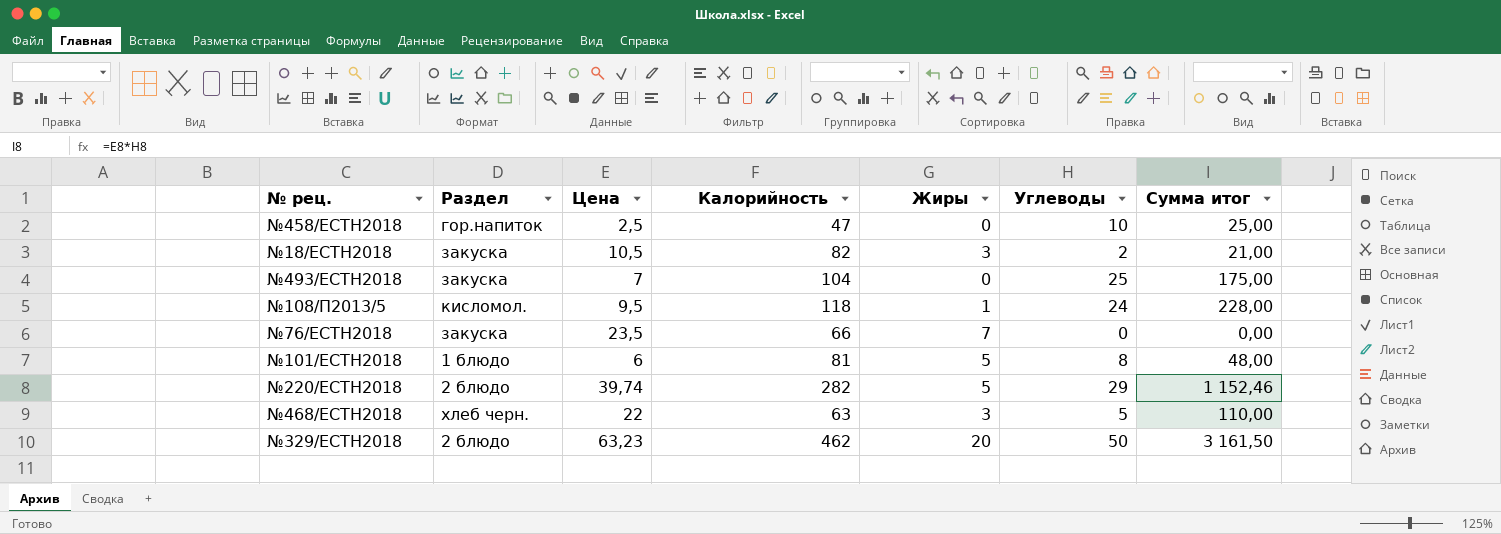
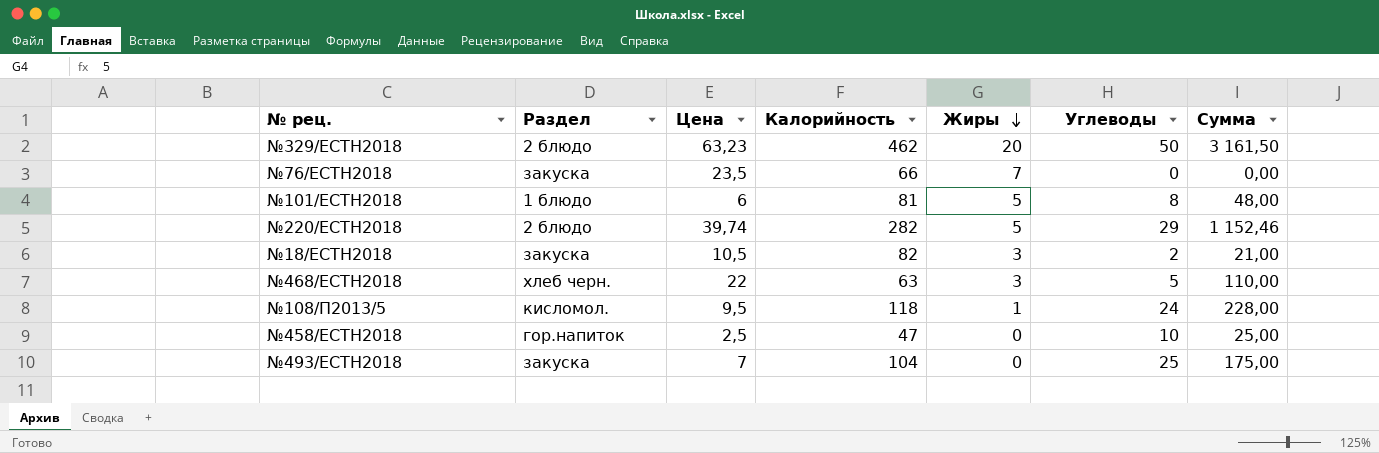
row order: none -> Жиры descending
column name: Сумма итог -> Сумма

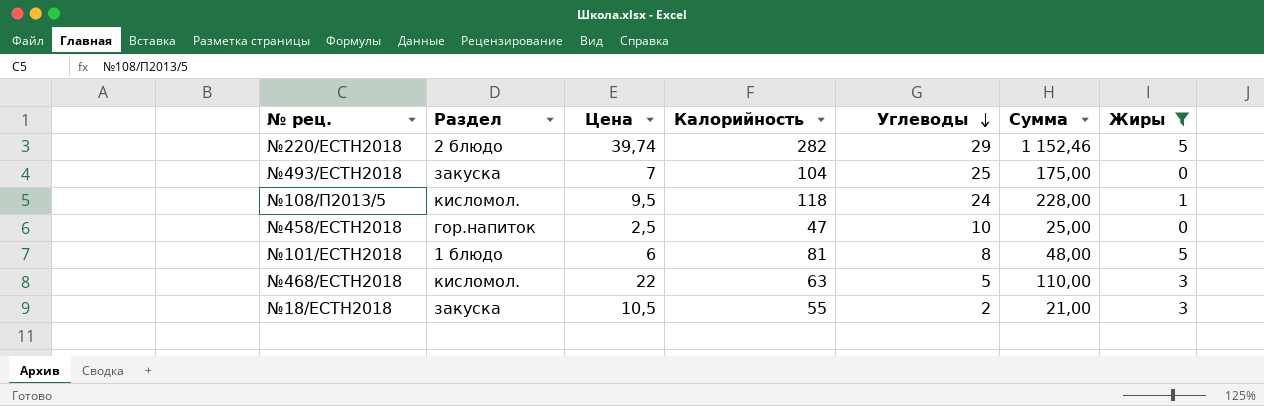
filter: none -> Жиры <= 5
row order: Жиры descending -> Углеводы descending
column Жиры | position: 5 -> 7
№468/ЕСТН2018 | Раздел: хлеб черн. -> кисломол.
№18/ЕСТН2018 | Калорийность: 82 -> 55

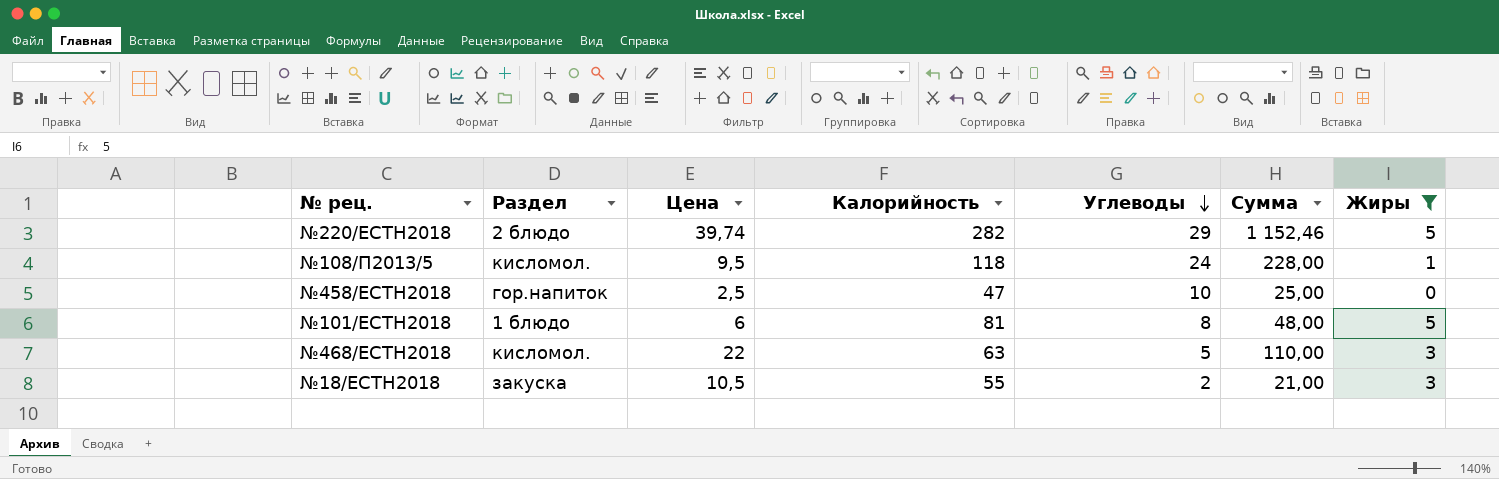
row №493/ЕСТН2018: закуска | 7 | 104 | 25 | 175,00 | 0 -> none

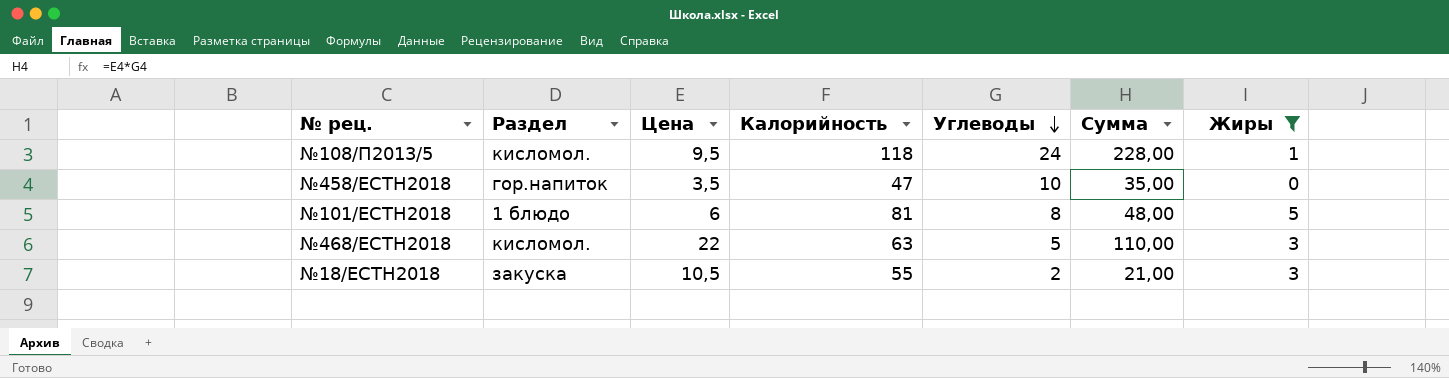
row №220/ЕСТН2018: 2 блюдо | 39,74 | 282 | 29 | 1 152,46 | 5 -> none
№458/ЕСТН2018 | Цена: 2,5 -> 3,5
№458/ЕСТН2018 | Сумма: 25,00 -> 35,00

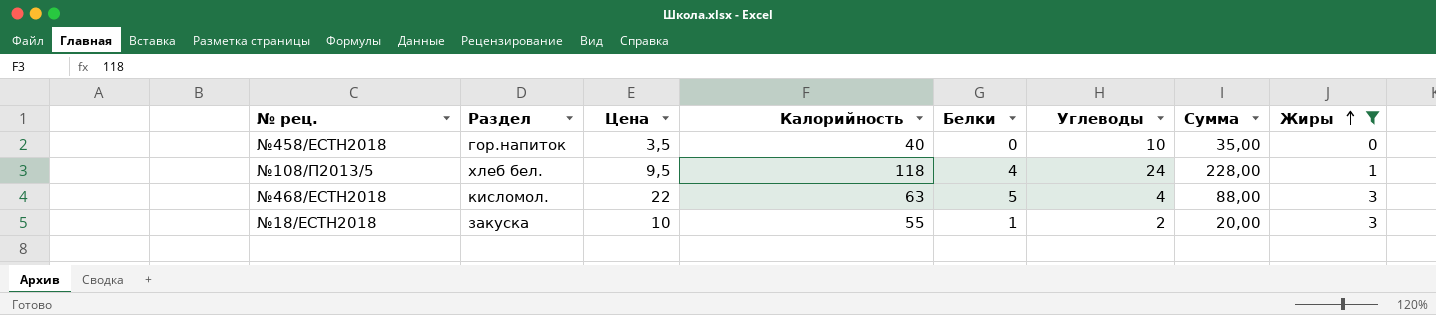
row order: Углеводы descending -> Жиры ascending
column Белки | position: none -> 5
row №101/ЕСТН2018: 1 блюдо | 6 | 81 | 8 | 48,00 | 5 -> none
№458/ЕСТН2018 | Калорийность: 47 -> 40
№108/П2013/5 | Раздел: кисломол. -> хлеб бел.
№468/ЕСТН2018 | Углеводы: 5 -> 4
№468/ЕСТН2018 | Сумма: 110,00 -> 88,00
№18/ЕСТН2018 | Цена: 10,5 -> 10
№18/ЕСТН2018 | Сумма: 21,00 -> 20,00

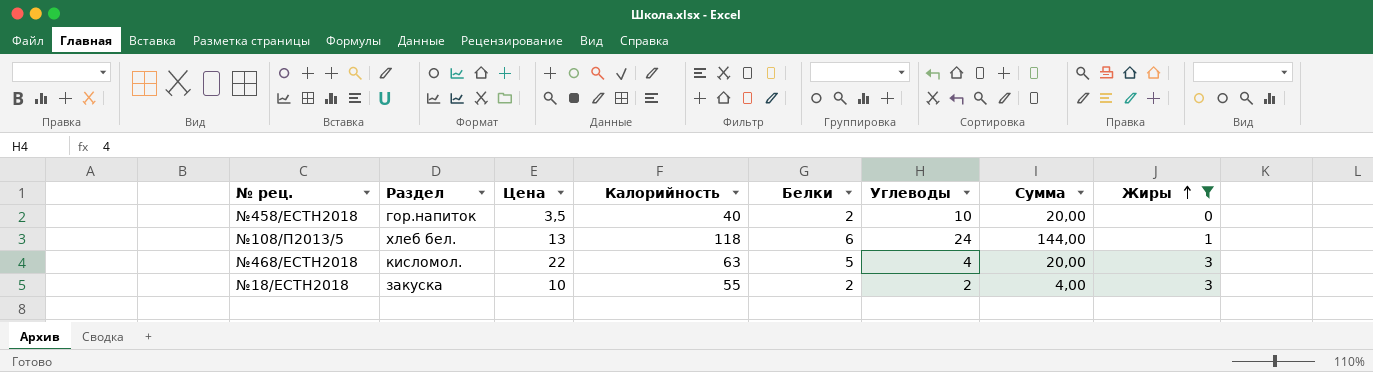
column Сумма | formula: [Цена] * [Углеводы] -> [Белки] * [Углеводы]
№458/ЕСТН2018 | Белки: 0 -> 2
№108/П2013/5 | Цена: 9,5 -> 13
№108/П2013/5 | Белки: 4 -> 6
№18/ЕСТН2018 | Белки: 1 -> 2

